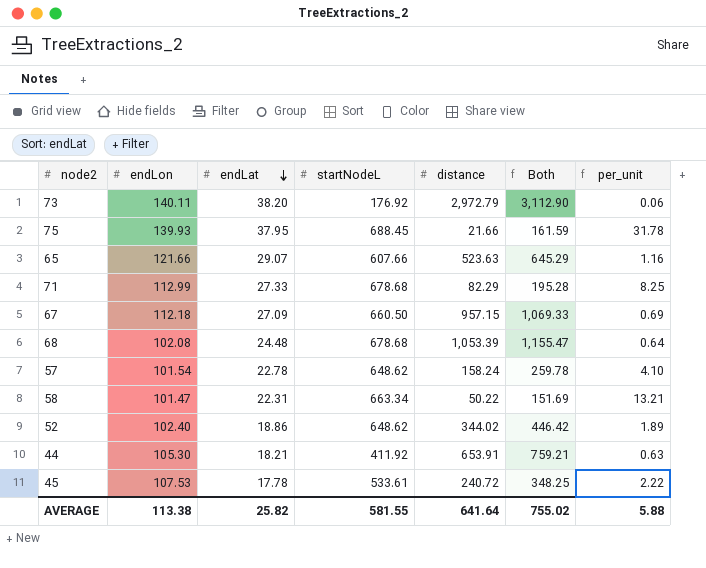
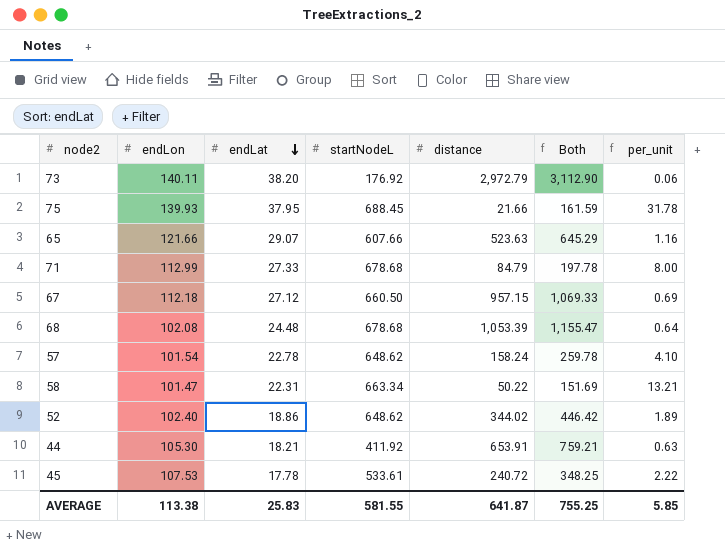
71 | distance: 82.29 -> 84.79
71 | Both: 195.28 -> 197.78
71 | per_unit: 8.25 -> 8.00
67 | endLat: 27.09 -> 27.12
AVERAGE | endLat: 25.82 -> 25.83
AVERAGE | distance: 641.64 -> 641.87
AVERAGE | Both: 755.02 -> 755.25
AVERAGE | per_unit: 5.88 -> 5.85

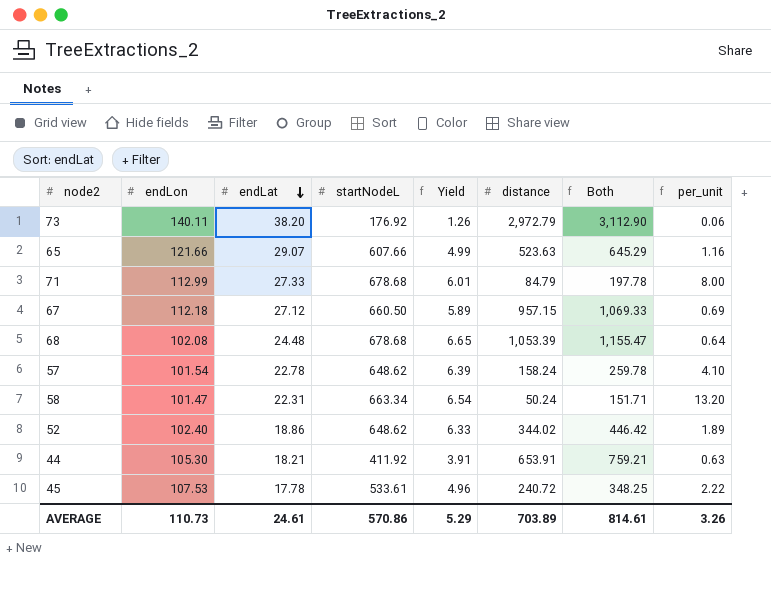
column Yield | formula: none -> [startNodeL] / [endLon]
row 75: 139.93 | 37.95 | 688.45 | 21.66 | 161.59 | 31.78 -> none
58 | distance: 50.22 -> 50.24
58 | Both: 151.69 -> 151.71
58 | per_unit: 13.21 -> 13.20
AVERAGE | endLon: 113.38 -> 110.73
AVERAGE | endLat: 25.83 -> 24.61
AVERAGE | startNodeL: 581.55 -> 570.86
AVERAGE | distance: 641.87 -> 703.89
AVERAGE | Both: 755.25 -> 814.61
AVERAGE | per_unit: 5.85 -> 3.26

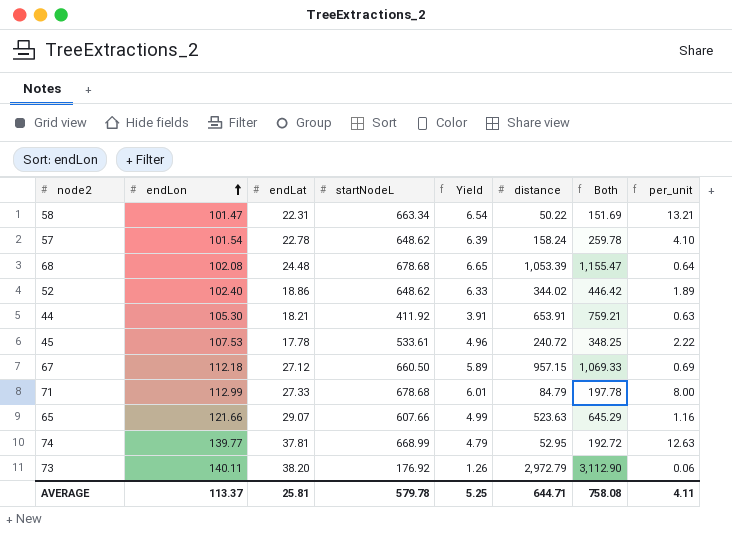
row order: endLat descending -> endLon ascending
58 | distance: 50.24 -> 50.22
58 | Both: 151.71 -> 151.69
58 | per_unit: 13.20 -> 13.21
row 74: none -> 139.77 | 37.81 | 668.99 | 4.79 | 52.95 | 192.72 | 12.63
AVERAGE | endLon: 110.73 -> 113.37
AVERAGE | endLat: 24.61 -> 25.81
AVERAGE | startNodeL: 570.86 -> 579.78
AVERAGE | Yield: 5.29 -> 5.25
AVERAGE | distance: 703.89 -> 644.71
AVERAGE | Both: 814.61 -> 758.08
AVERAGE | per_unit: 3.26 -> 4.11

